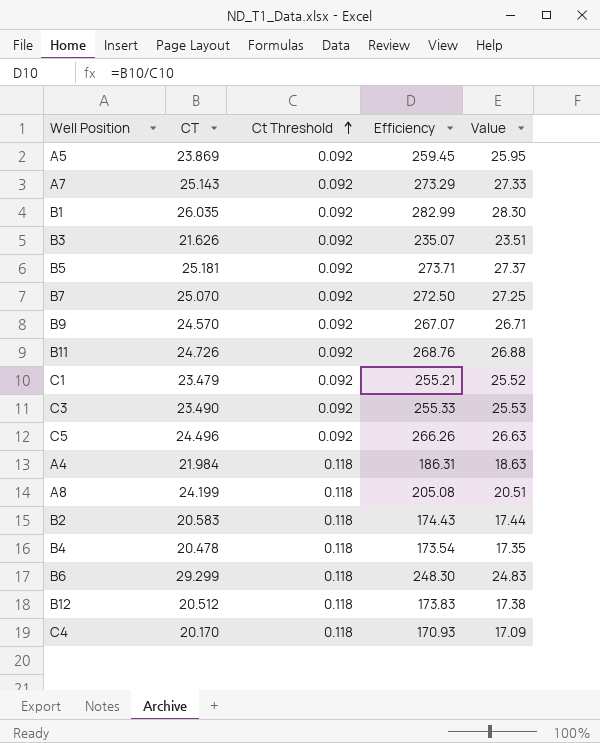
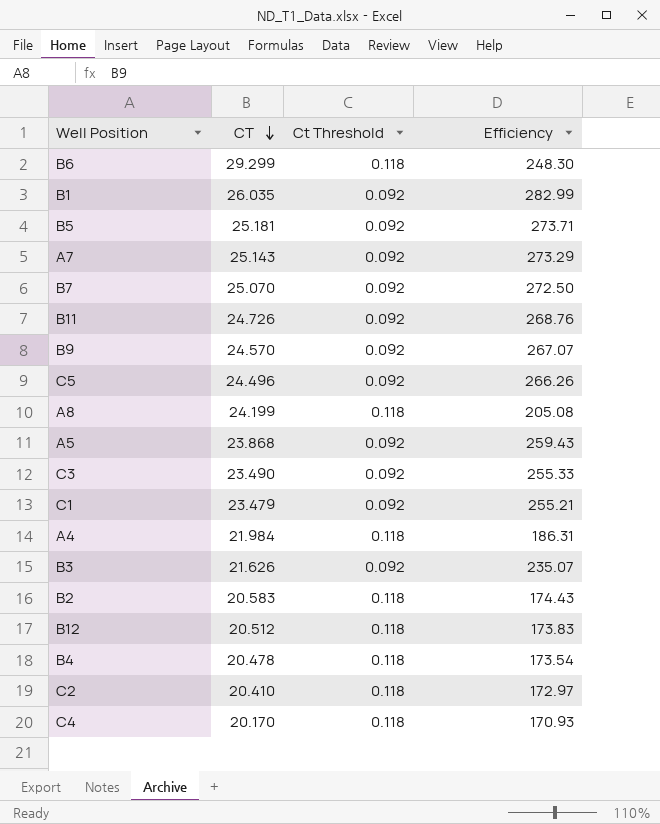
row order: Ct Threshold ascending -> CT descending
column Value | formula: [Efficiency] * 0.1 -> none
A5 | CT: 23.869 -> 23.868
A5 | Efficiency: 259.45 -> 259.43
row C2: none -> 20.410 | 0.118 | 172.97

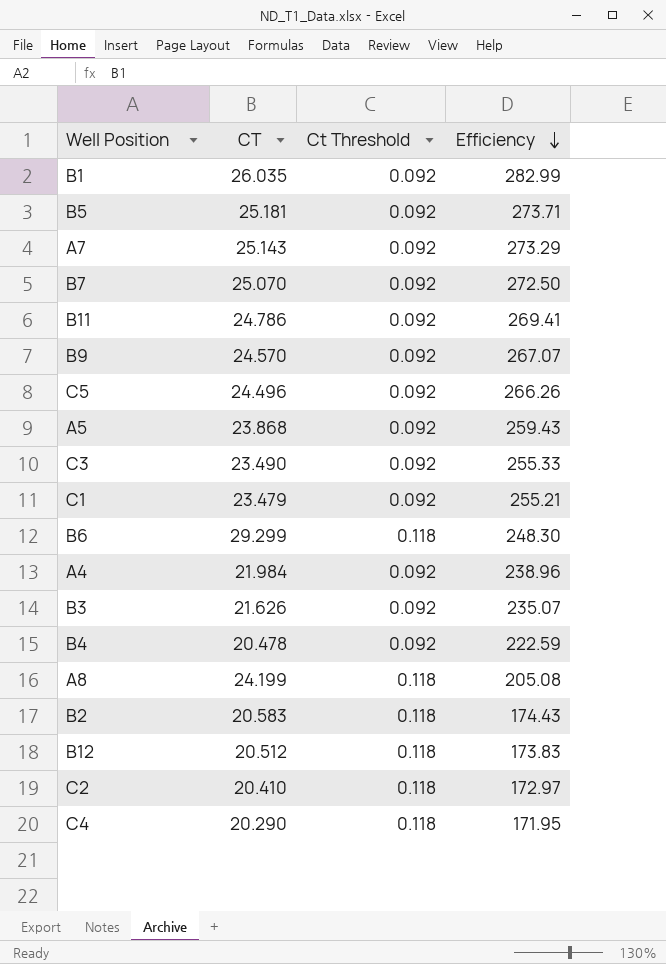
row order: CT descending -> Efficiency descending
B11 | CT: 24.726 -> 24.786
B11 | Efficiency: 268.76 -> 269.41
A4 | Ct Threshold: 0.118 -> 0.092
A4 | Efficiency: 186.31 -> 238.96
B4 | Ct Threshold: 0.118 -> 0.092
B4 | Efficiency: 173.54 -> 222.59
C4 | CT: 20.170 -> 20.290
C4 | Efficiency: 170.93 -> 171.95

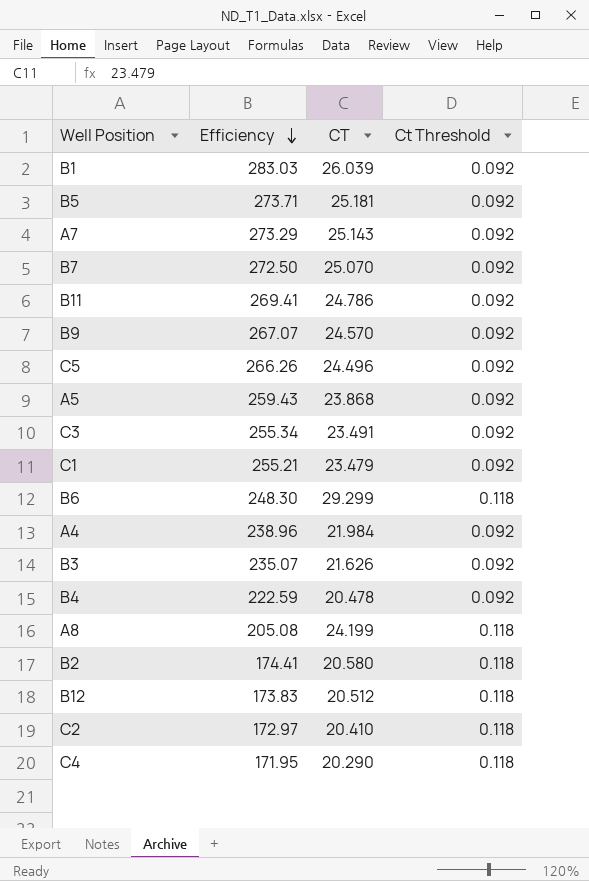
column Efficiency | position: 4 -> 2
B1 | Efficiency: 282.99 -> 283.03
B1 | CT: 26.035 -> 26.039
C3 | Efficiency: 255.33 -> 255.34
C3 | CT: 23.490 -> 23.491
B2 | Efficiency: 174.43 -> 174.41
B2 | CT: 20.583 -> 20.580

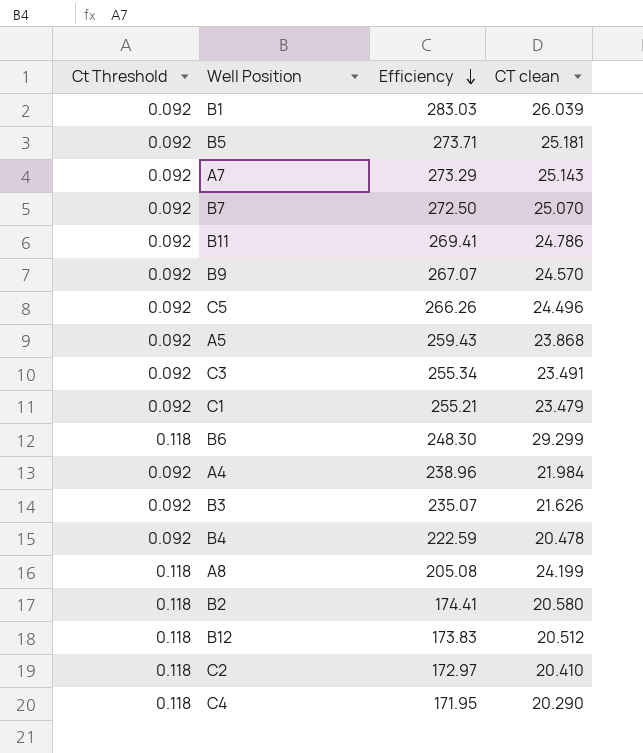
column Ct Threshold | position: 4 -> 1
column name: CT -> CT clean

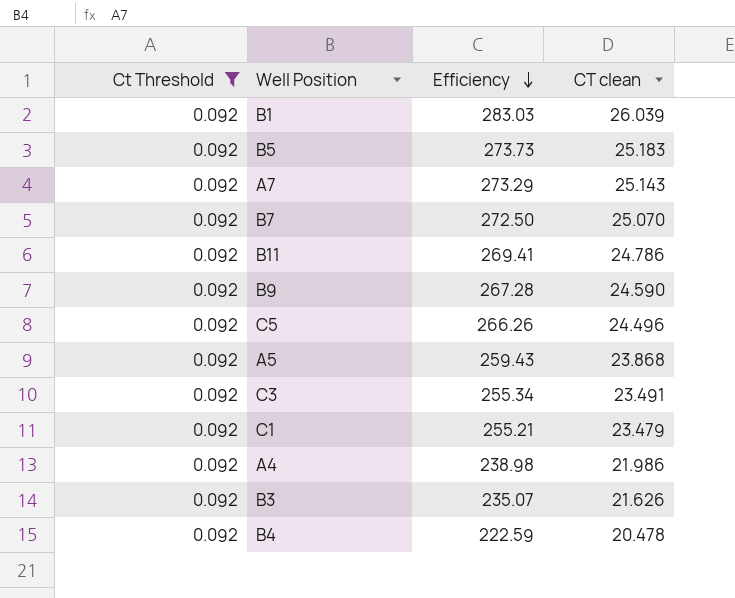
filter: none -> Ct Threshold = 0.092
B5 | Efficiency: 273.71 -> 273.73
B5 | CT clean: 25.181 -> 25.183
B9 | Efficiency: 267.07 -> 267.28
B9 | CT clean: 24.570 -> 24.590
A4 | Efficiency: 238.96 -> 238.98
A4 | CT clean: 21.984 -> 21.986

